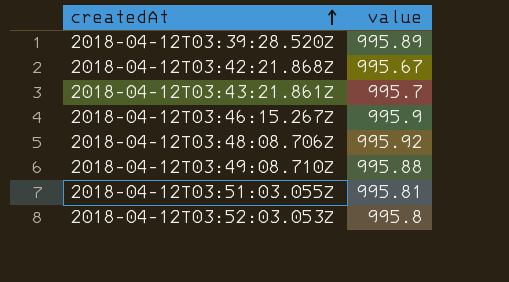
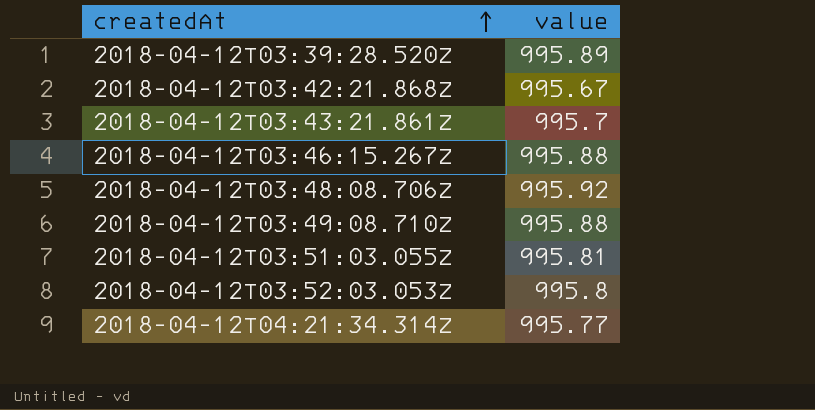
2018-04-12T03:46:15.267Z | value: 995.9 -> 995.88
row 2018-04-12T04:21:34.314Z: none -> 995.77

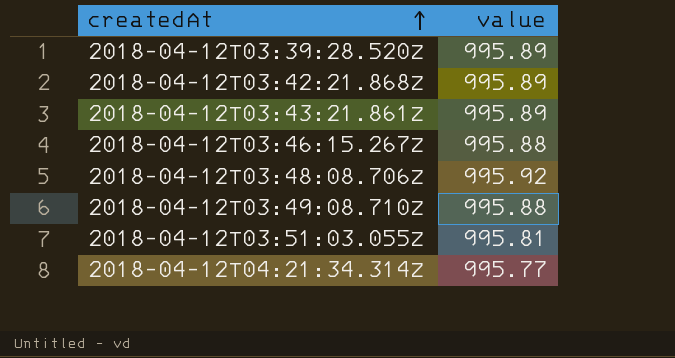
row 2018-04-12T03:52:03.053Z: 995.8 -> none
2018-04-12T03:42:21.868Z | value: 995.67 -> 995.89
2018-04-12T03:43:21.861Z | value: 995.7 -> 995.89

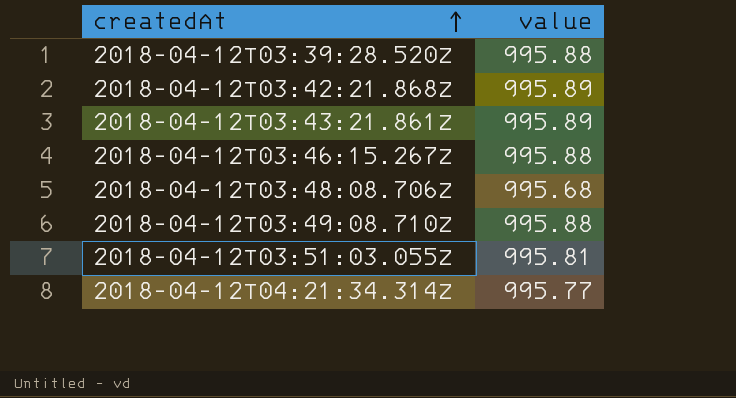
2018-04-12T03:39:28.520Z | value: 995.89 -> 995.88
2018-04-12T03:48:08.706Z | value: 995.92 -> 995.68

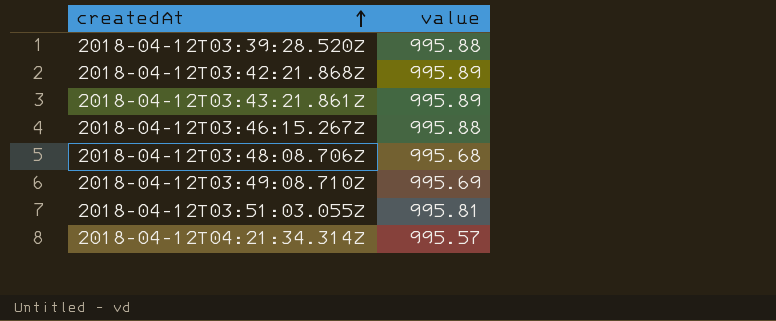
2018-04-12T03:49:08.710Z | value: 995.88 -> 995.69
2018-04-12T04:21:34.314Z | value: 995.77 -> 995.57

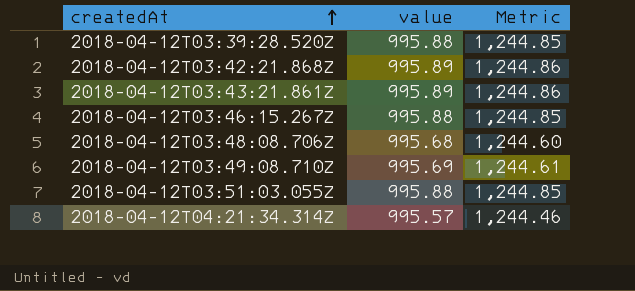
column Metric | formula: none -> [value] * 1.25
2018-04-12T03:51:03.055Z | value: 995.81 -> 995.88

